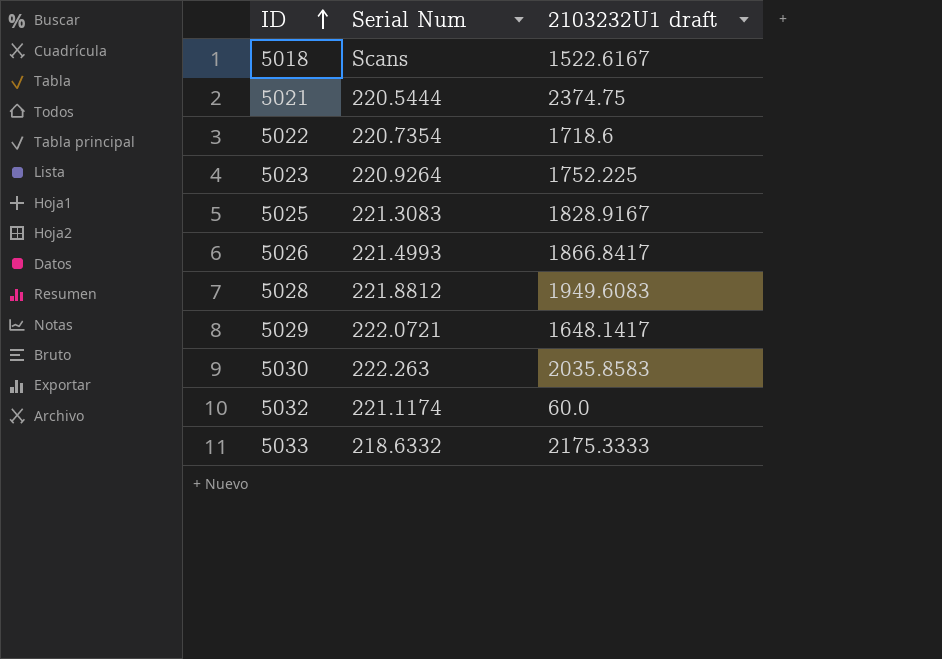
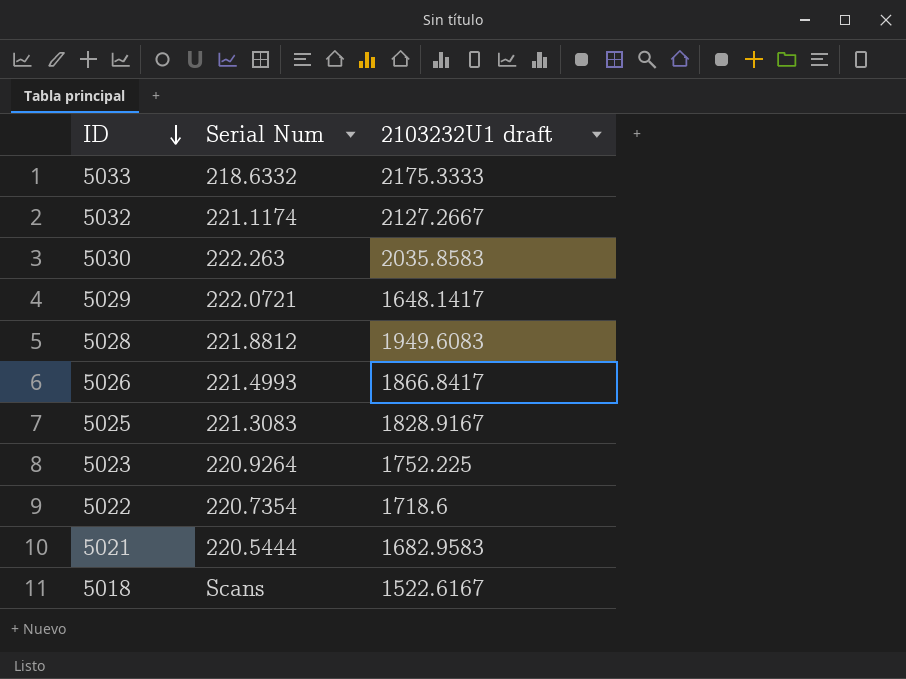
row order: ID ascending -> ID descending
5032 | 2103232U1 draft: 60.0 -> 2127.2667
5021 | 2103232U1 draft: 2374.75 -> 1682.9583

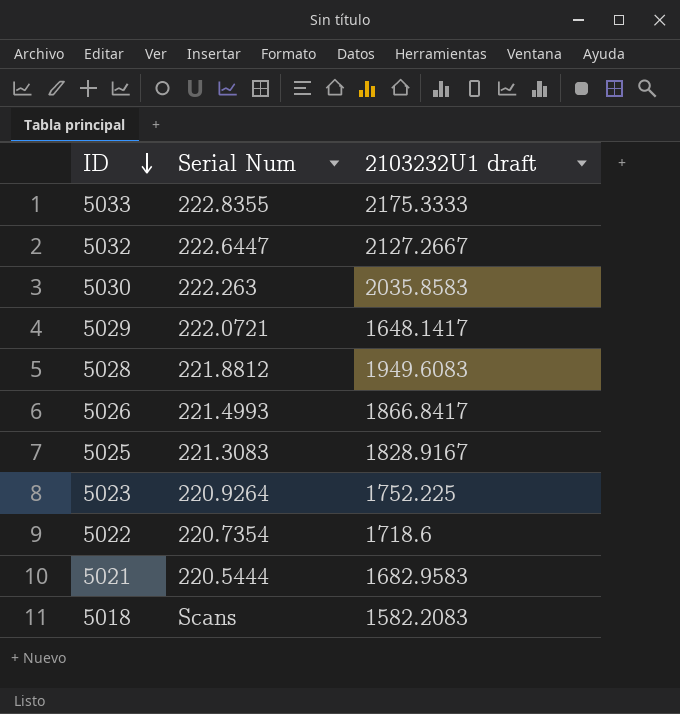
5033 | Serial Num: 218.6332 -> 222.8355
5032 | Serial Num: 221.1174 -> 222.6447
5018 | 2103232U1 draft: 1522.6167 -> 1582.2083

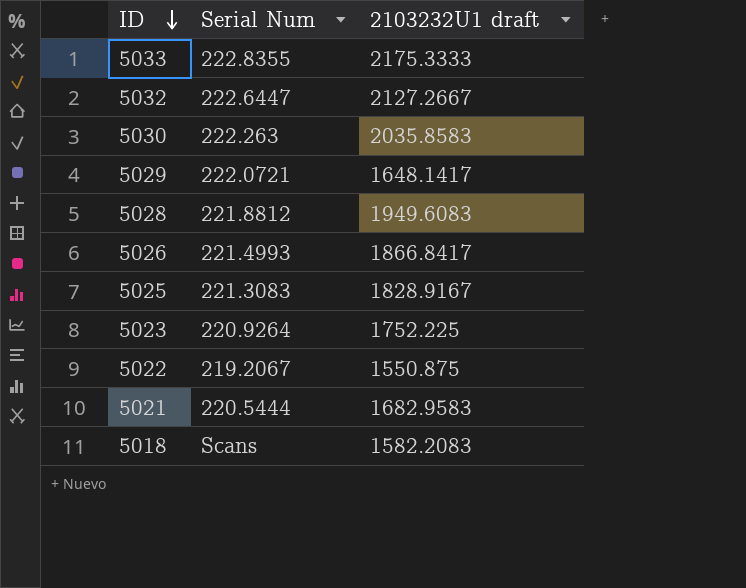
5022 | Serial Num: 220.7354 -> 219.2067
5022 | 2103232U1 draft: 1718.6 -> 1550.875

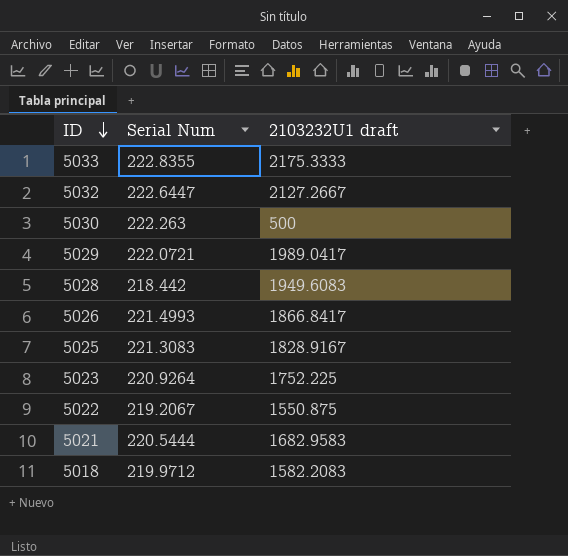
5030 | 2103232U1 draft: 2035.8583 -> 500
5029 | 2103232U1 draft: 1648.1417 -> 1989.0417
5028 | Serial Num: 221.8812 -> 218.442
5018 | Serial Num: Scans -> 219.9712

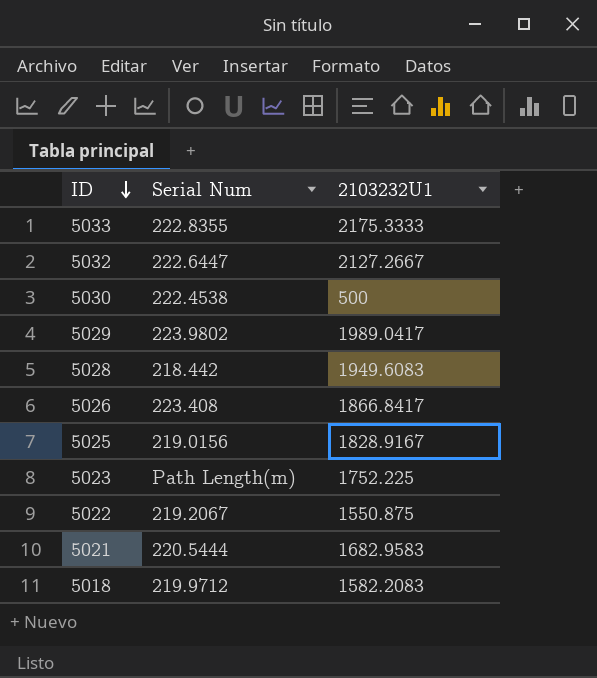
column name: 2103232U1 draft -> 2103232U1
5030 | Serial Num: 222.263 -> 222.4538
5029 | Serial Num: 222.0721 -> 223.9802
5026 | Serial Num: 221.4993 -> 223.408
5025 | Serial Num: 221.3083 -> 219.0156
5023 | Serial Num: 220.9264 -> Path Length(m)

